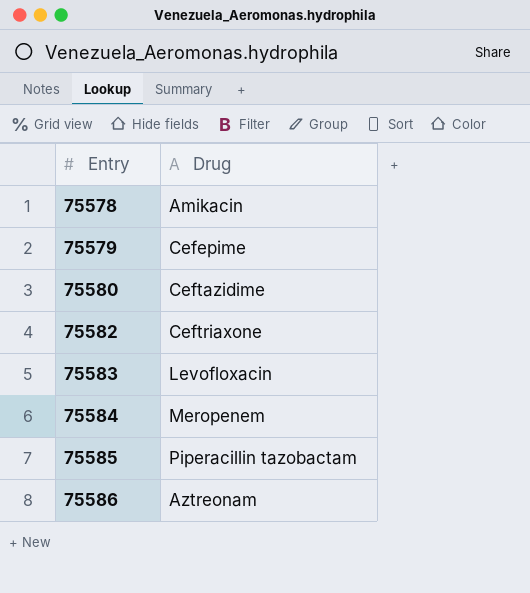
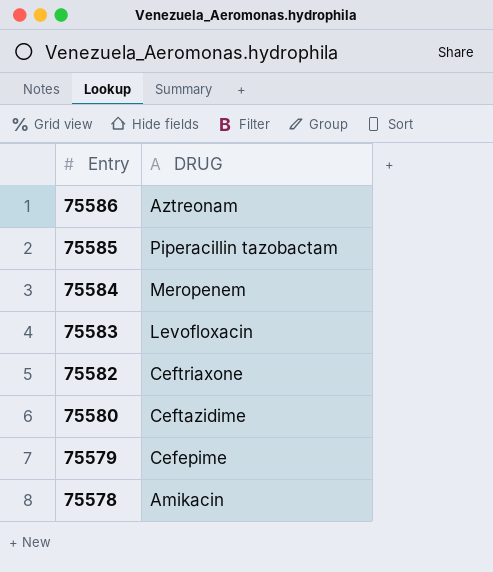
row order: Entry ascending -> Entry descending
column name: Drug -> DRUG

